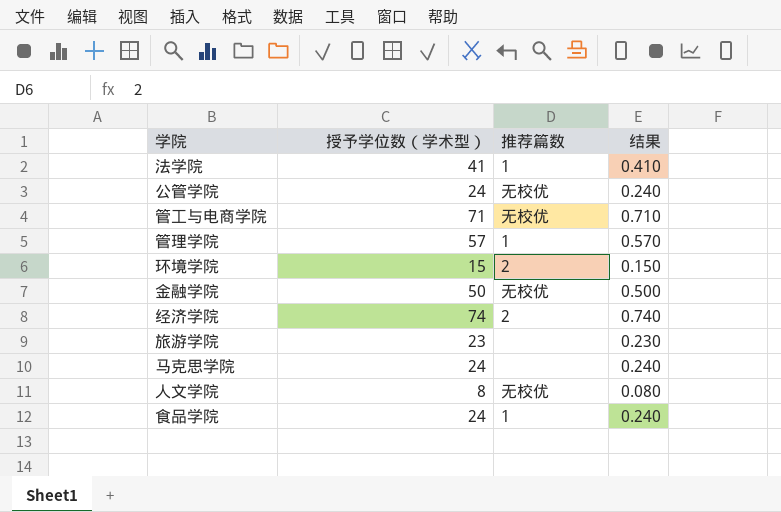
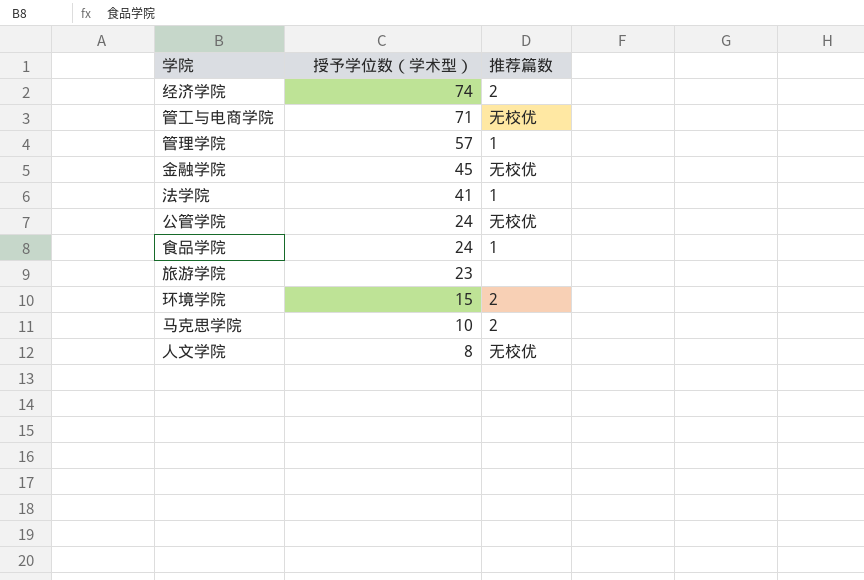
row order: none -> 授予学位数（学术型） descending
column 结果 | formula: [授予学位数（学术型）] * 0.01 -> none
金融学院 | 授予学位数（学术型）: 50 -> 45
马克思学院 | 授予学位数（学术型）: 24 -> 10
马克思学院 | 推荐篇数: none -> 2

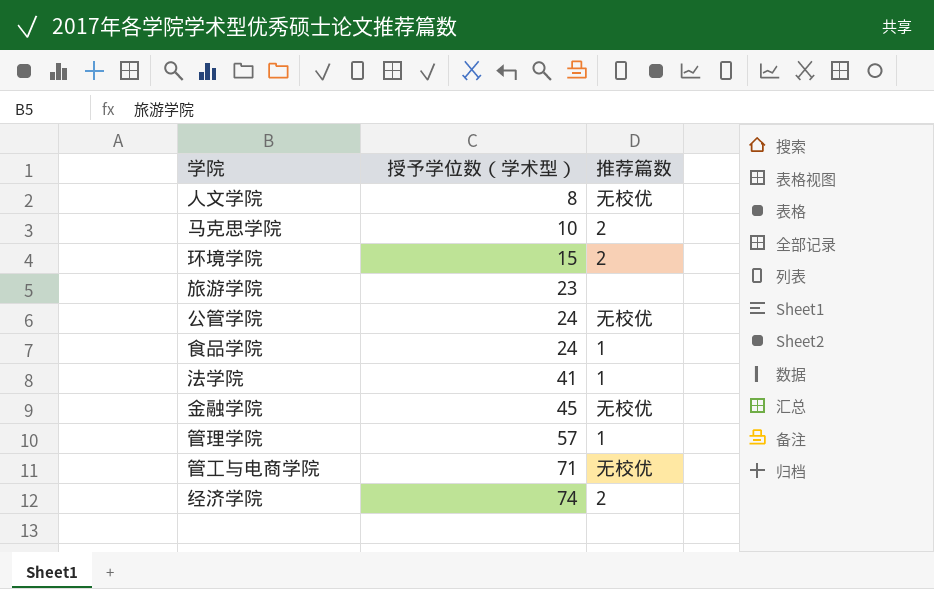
row order: 授予学位数（学术型） descending -> 授予学位数（学术型） ascending

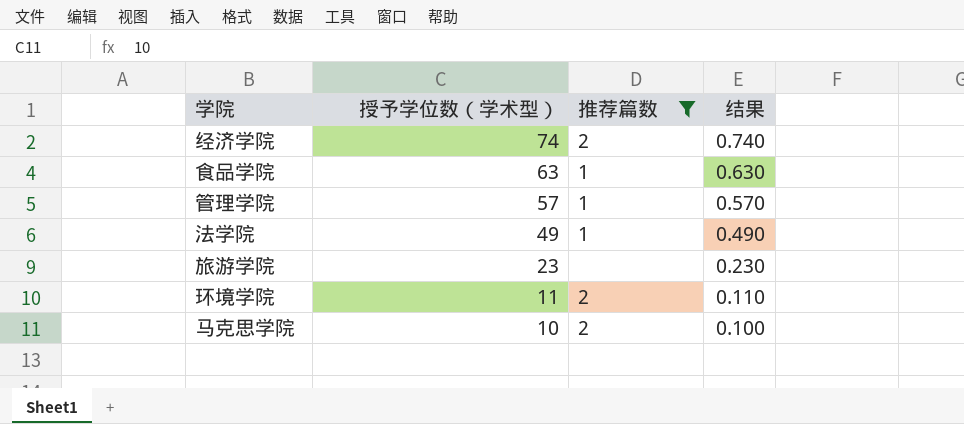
filter: none -> 推荐篇数 != 无校优
row order: 授予学位数（学术型） ascending -> 授予学位数（学术型） descending
column 结果 | formula: none -> [授予学位数（学术型）] * 0.01
食品学院 | 授予学位数（学术型）: 24 -> 63
法学院 | 授予学位数（学术型）: 41 -> 49
环境学院 | 授予学位数（学术型）: 15 -> 11

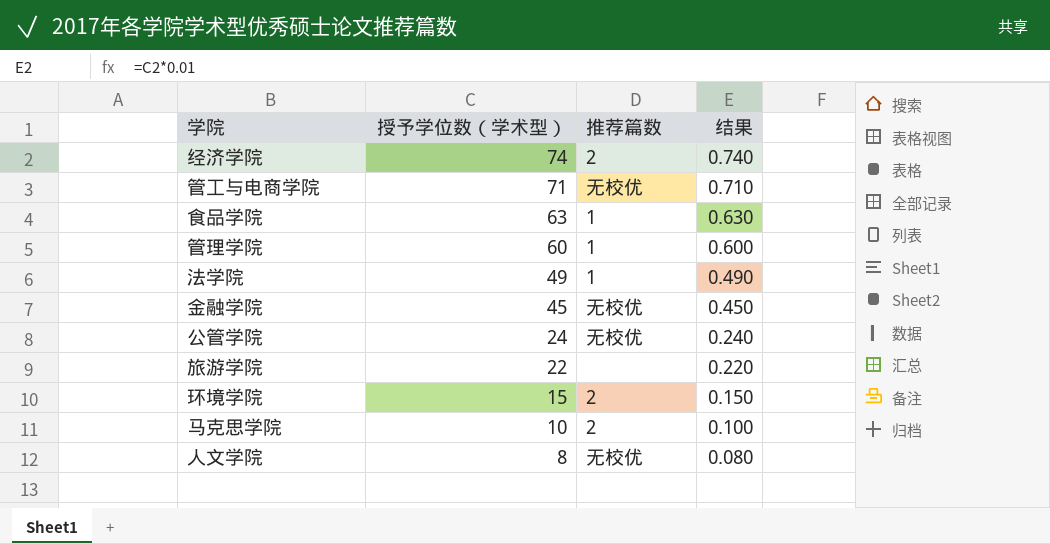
filter: 推荐篇数 != 无校优 -> none
管理学院 | 授予学位数（学术型）: 57 -> 60
管理学院 | 结果: 0.570 -> 0.600
旅游学院 | 授予学位数（学术型）: 23 -> 22
旅游学院 | 结果: 0.230 -> 0.220
环境学院 | 授予学位数（学术型）: 11 -> 15
环境学院 | 结果: 0.110 -> 0.150

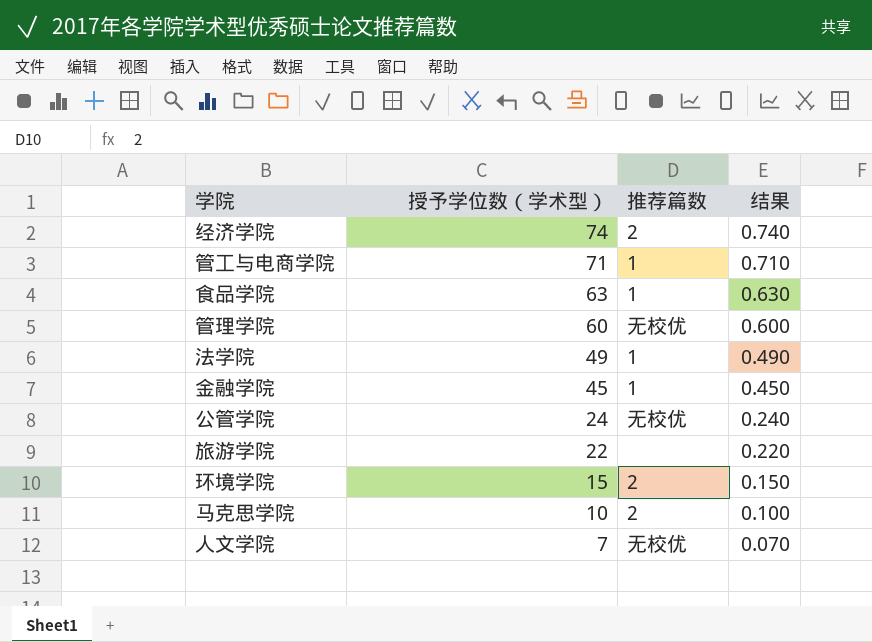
管工与电商学院 | 推荐篇数: 无校优 -> 1
管理学院 | 推荐篇数: 1 -> 无校优
金融学院 | 推荐篇数: 无校优 -> 1
人文学院 | 授予学位数（学术型）: 8 -> 7
人文学院 | 结果: 0.080 -> 0.070

